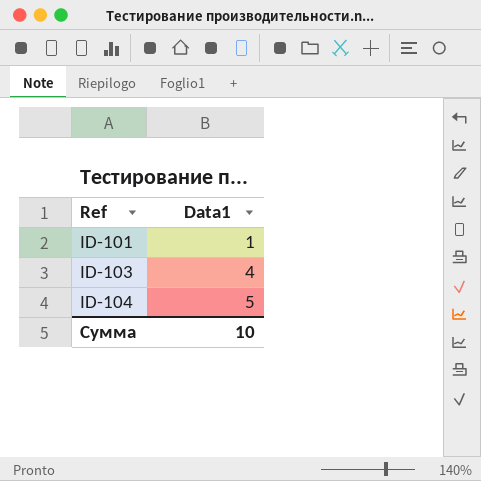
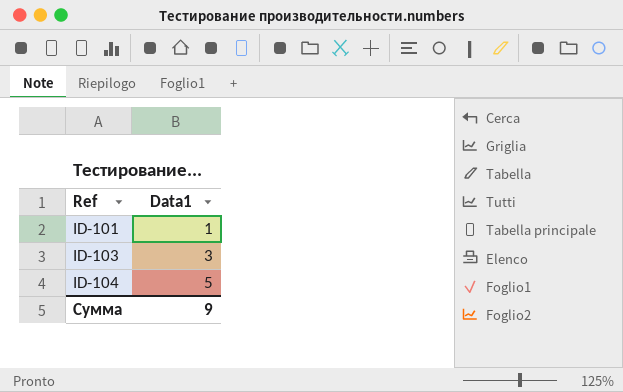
ID-103 | Data1: 4 -> 3
Сумма | Data1: 10 -> 9

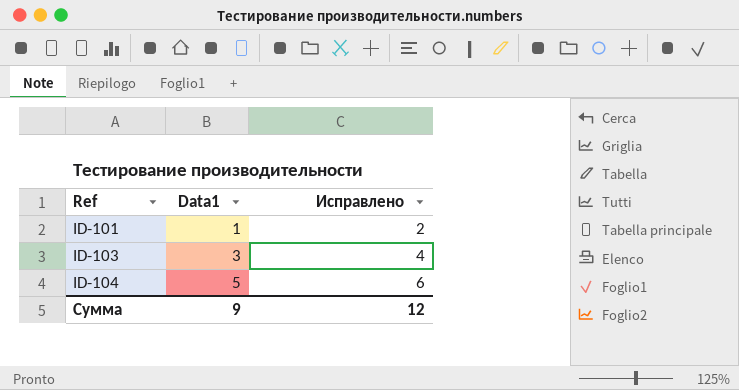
column Исправлено | formula: none -> [Data1] + 1

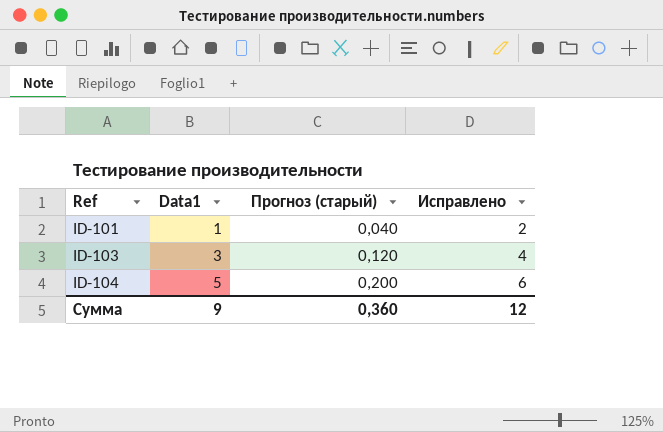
column Прогноз (старый) | formula: none -> [Data1] * 0,04

